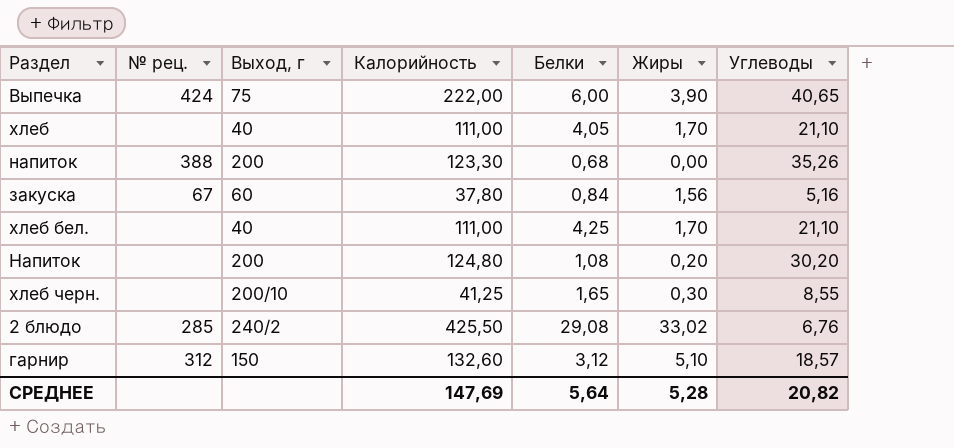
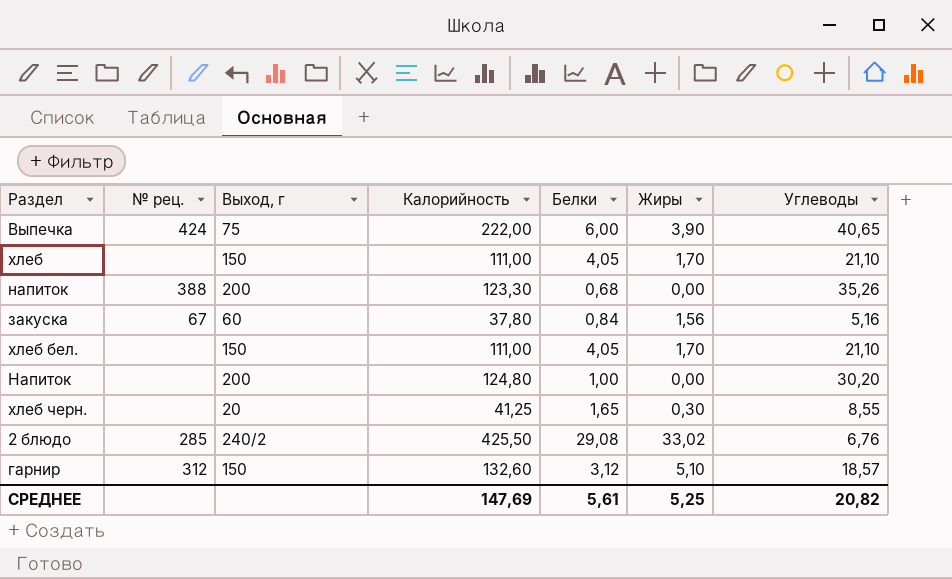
хлеб | Выход, г: 40 -> 150
хлеб бел. | Выход, г: 40 -> 150
хлеб бел. | Белки: 4,25 -> 4,05
Напиток | Белки: 1,08 -> 1,00
Напиток | Жиры: 0,20 -> 0,00
хлеб черн. | Выход, г: 200/10 -> 20
СРЕДНЕЕ | Белки: 5,64 -> 5,61
СРЕДНЕЕ | Жиры: 5,28 -> 5,25

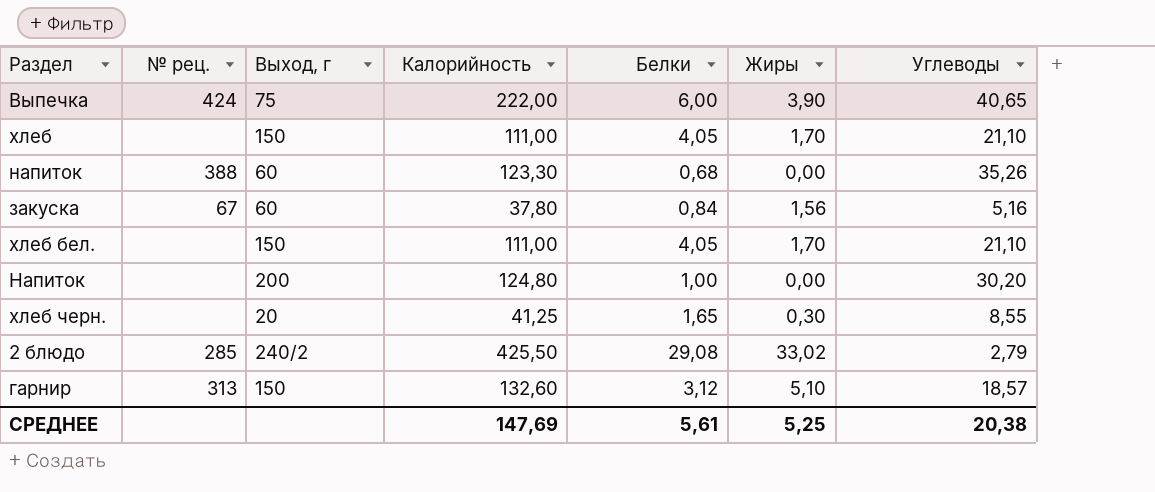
напиток | Выход, г: 200 -> 60
2 блюдо | Углеводы: 6,76 -> 2,79
гарнир | № рец.: 312 -> 313
СРЕДНЕЕ | Углеводы: 20,82 -> 20,38

